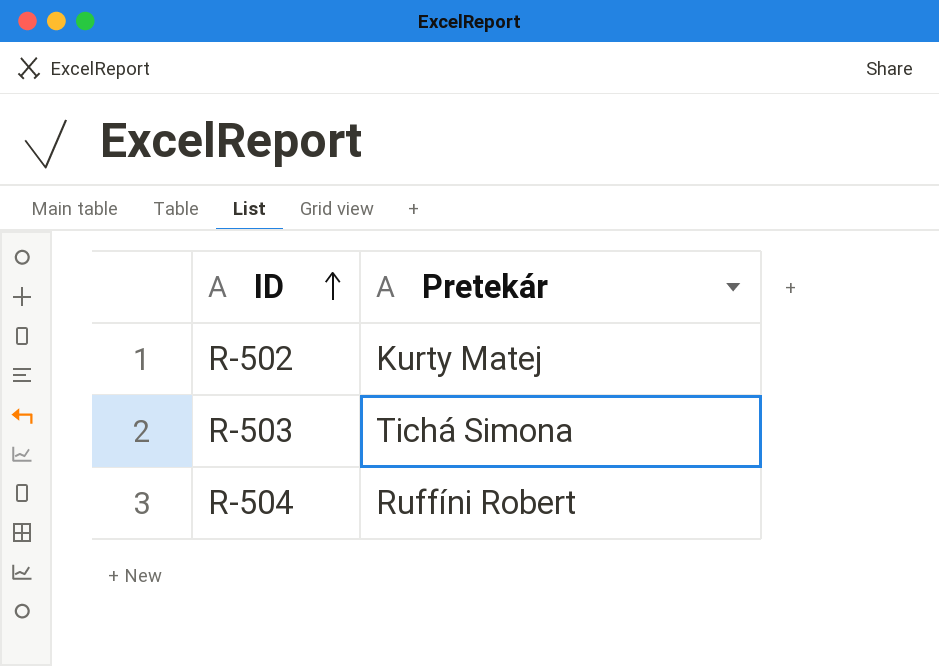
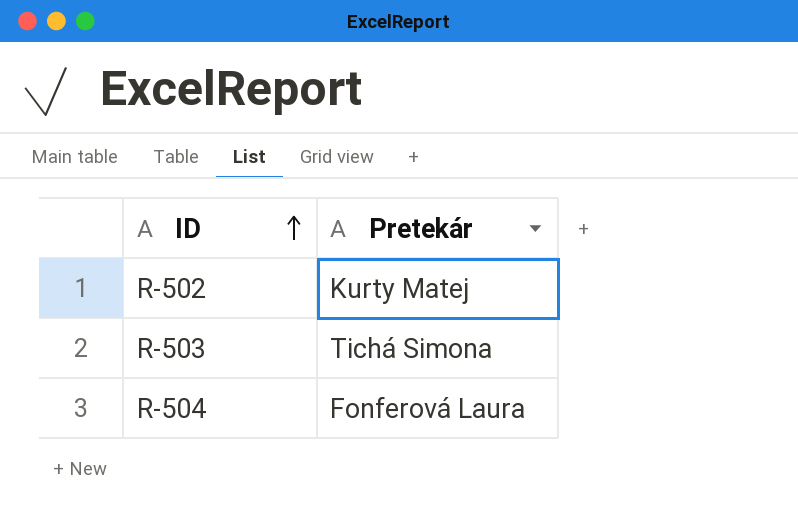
R-504 | Pretekár: Ruffíni Robert -> Fonferová Laura

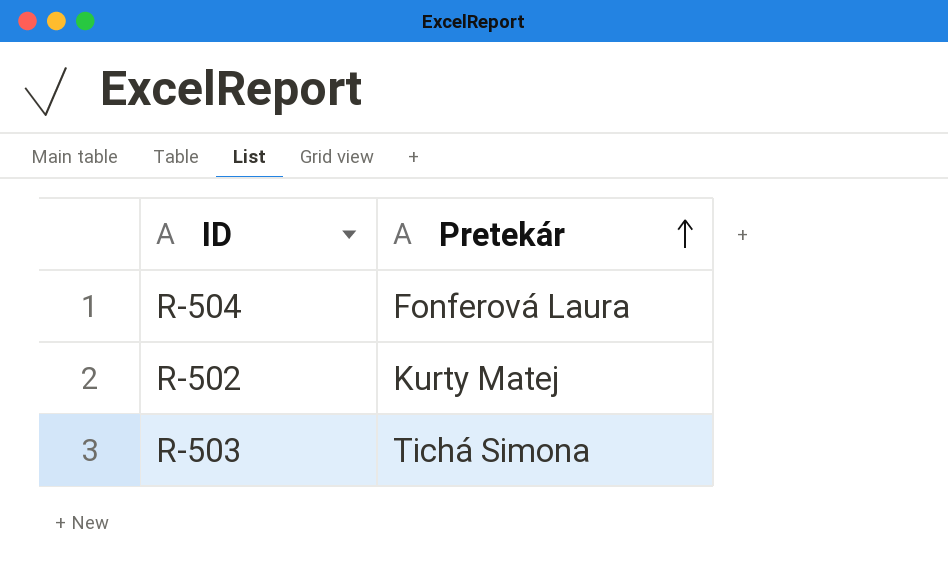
row order: ID ascending -> Pretekár ascending

